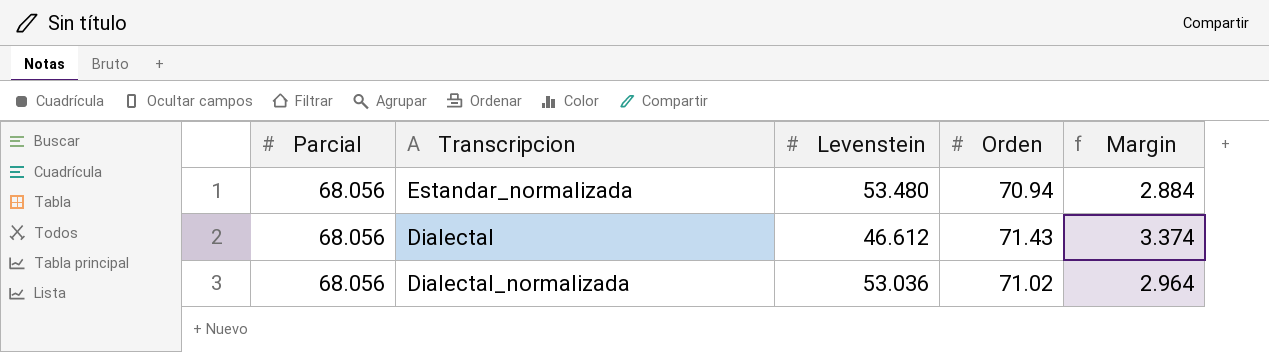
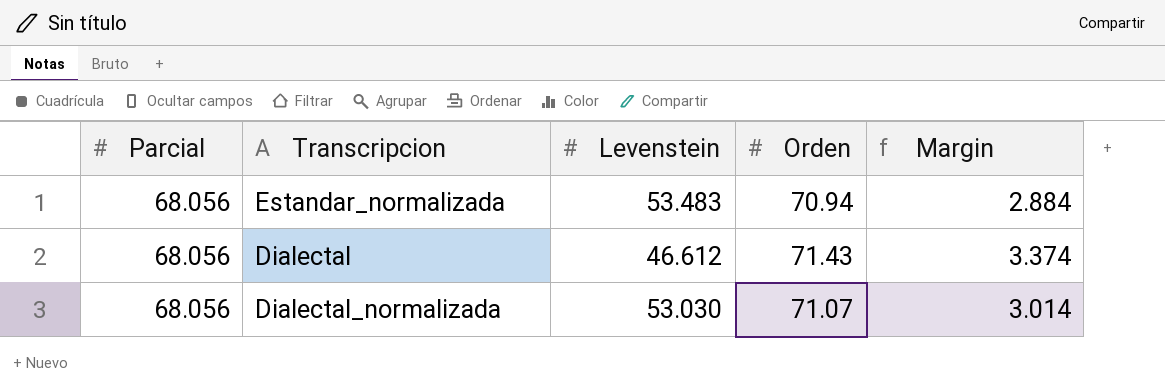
Estandar_normalizada | Levenstein: 53.480 -> 53.483
Dialectal_normalizada | Levenstein: 53.036 -> 53.030
Dialectal_normalizada | Orden: 71.02 -> 71.07
Dialectal_normalizada | Margin: 2.964 -> 3.014

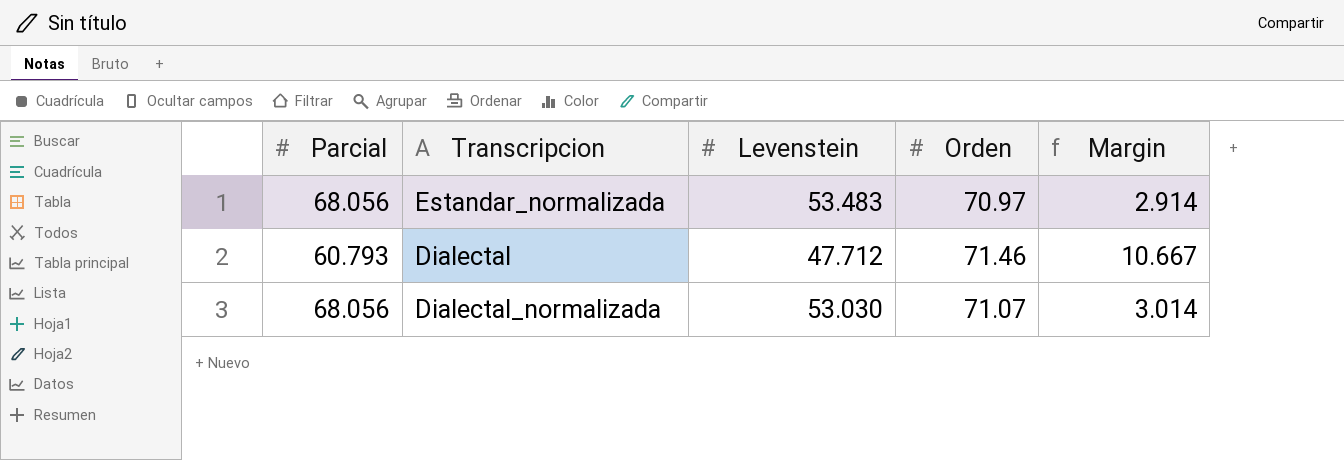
Estandar_normalizada | Orden: 70.94 -> 70.97
Estandar_normalizada | Margin: 2.884 -> 2.914
Dialectal | Parcial: 68.056 -> 60.793
Dialectal | Levenstein: 46.612 -> 47.712
Dialectal | Orden: 71.43 -> 71.46
Dialectal | Margin: 3.374 -> 10.667

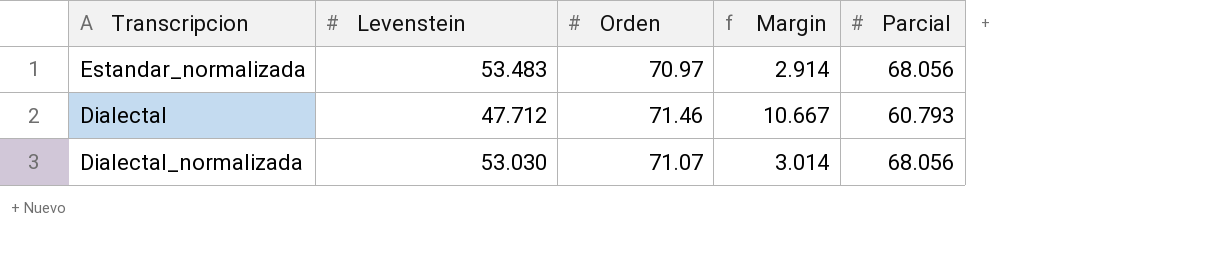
column Parcial | position: 1 -> 5

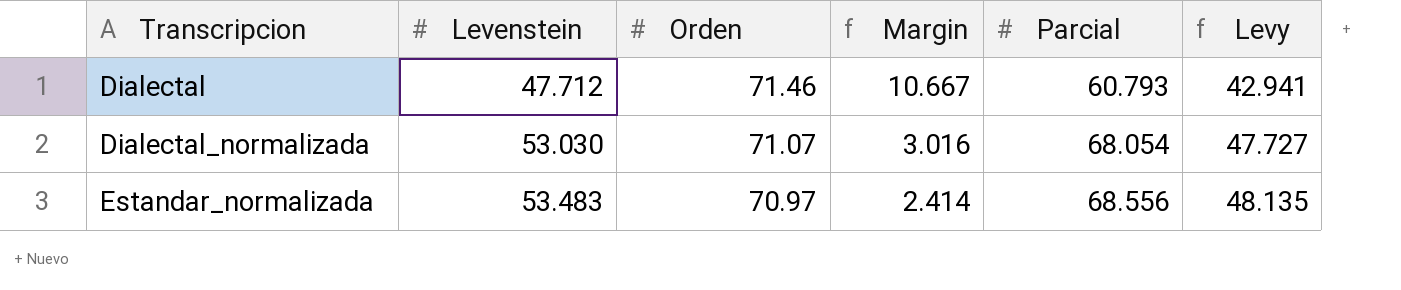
row order: none -> Transcripcion ascending
column Levy | formula: none -> [Levenstein] * 0.9
Dialectal_normalizada | Margin: 3.014 -> 3.016
Dialectal_normalizada | Parcial: 68.056 -> 68.054
Estandar_normalizada | Margin: 2.914 -> 2.414
Estandar_normalizada | Parcial: 68.056 -> 68.556

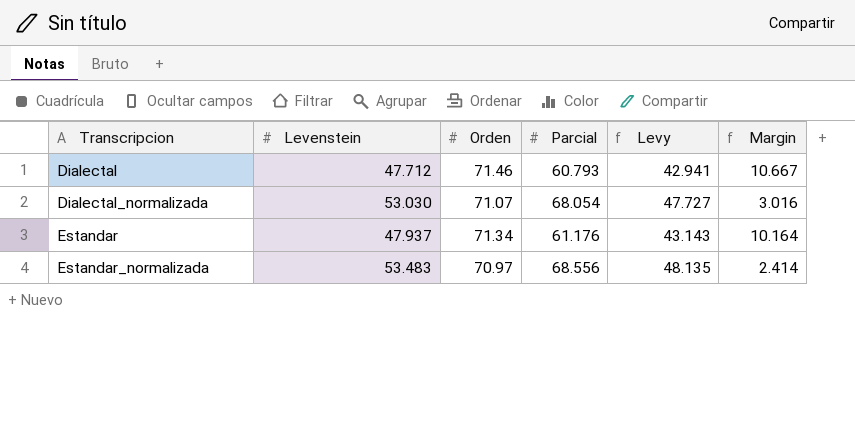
column Margin | position: 4 -> 6
row Estandar: none -> 47.937 | 71.34 | 61.176 | 43.143 | 10.164

